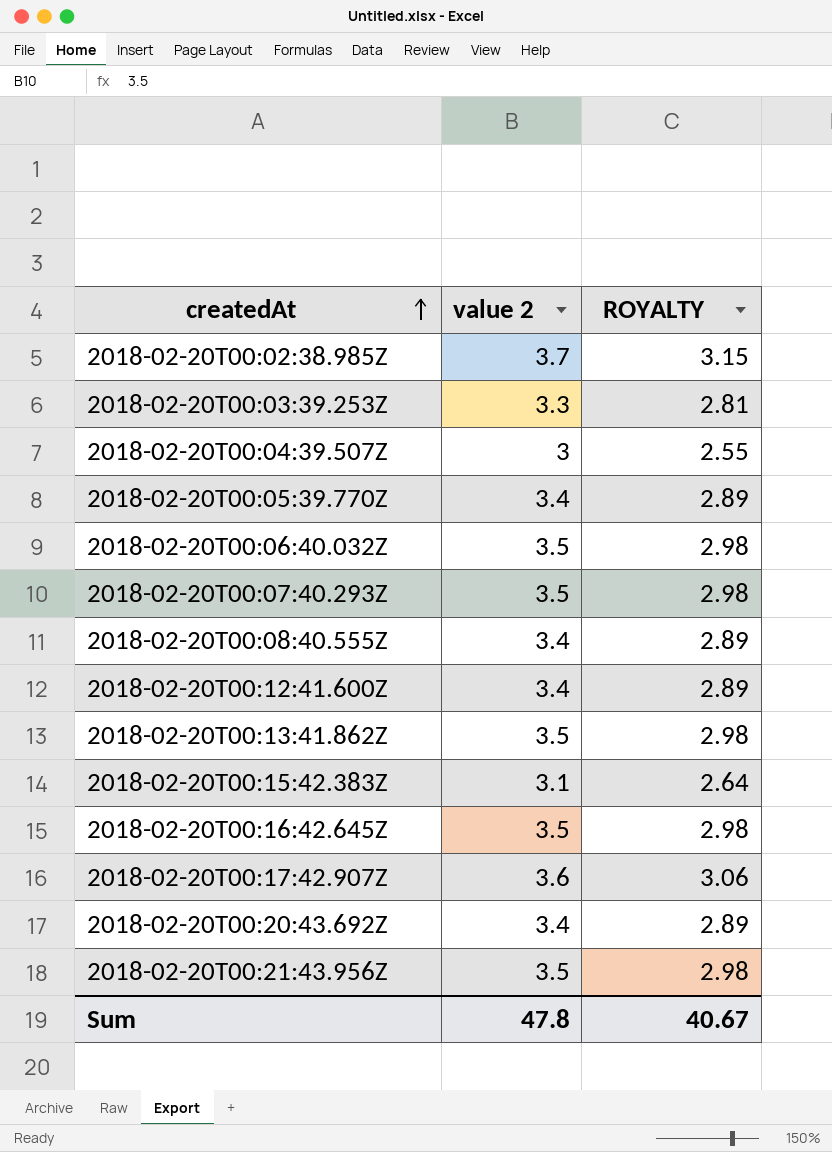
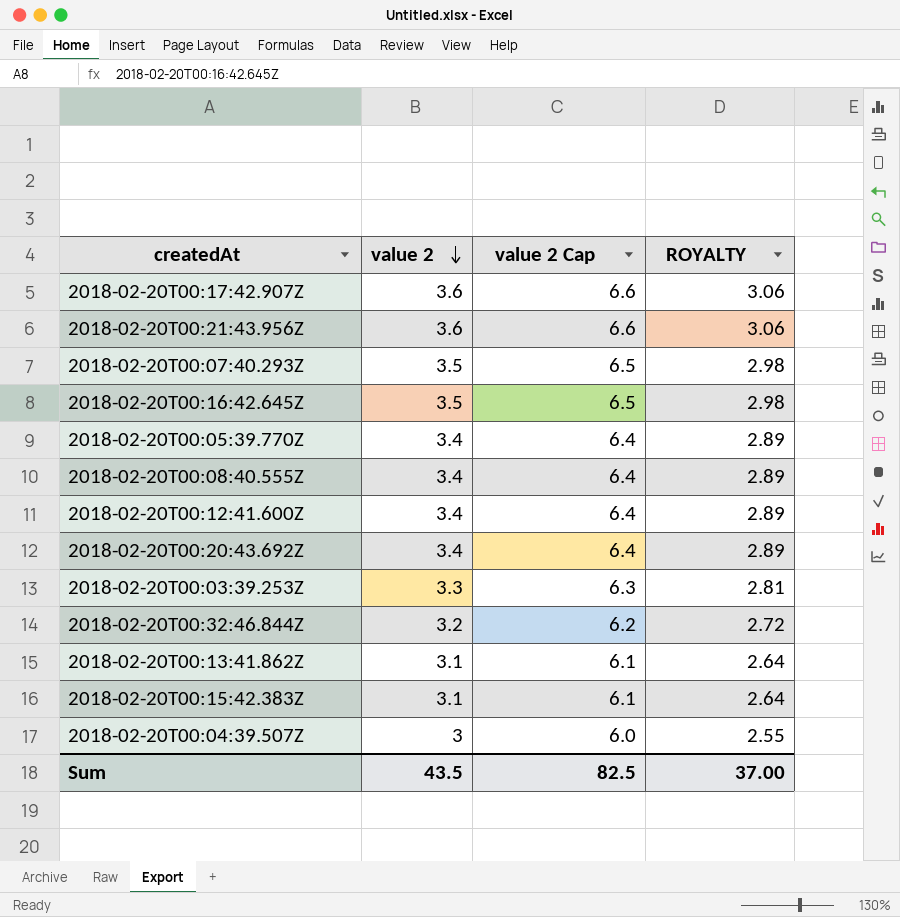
row order: createdAt ascending -> value 2 descending
column value 2 Cap | formula: none -> [value 2] + 3
row 2018-02-20T00:02:38.985Z: 3.7 | 3.15 -> none
row 2018-02-20T00:06:40.032Z: 3.5 | 2.98 -> none
2018-02-20T00:21:43.956Z | value 2: 3.5 -> 3.6
2018-02-20T00:21:43.956Z | ROYALTY: 2.98 -> 3.06
row 2018-02-20T00:32:46.844Z: none -> 3.2 | 6.2 | 2.72
2018-02-20T00:13:41.862Z | value 2: 3.5 -> 3.1
2018-02-20T00:13:41.862Z | ROYALTY: 2.98 -> 2.64
Sum | value 2: 47.8 -> 43.5
Sum | ROYALTY: 40.67 -> 37.00

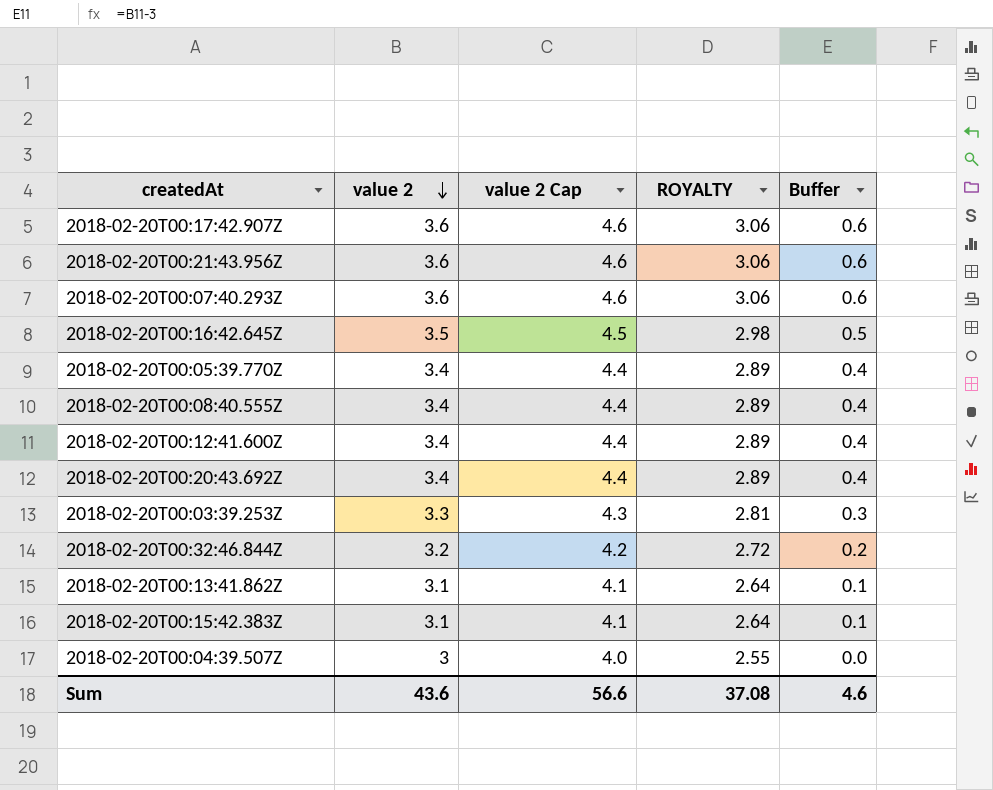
column value 2 Cap | formula: [value 2] + 3 -> [value 2] + 1
column Buffer | formula: none -> [value 2] - 3
2018-02-20T00:07:40.293Z | value 2: 3.5 -> 3.6
2018-02-20T00:07:40.293Z | ROYALTY: 2.98 -> 3.06
Sum | value 2: 43.5 -> 43.6
Sum | value 2 Cap: 82.5 -> 56.6
Sum | ROYALTY: 37.00 -> 37.08

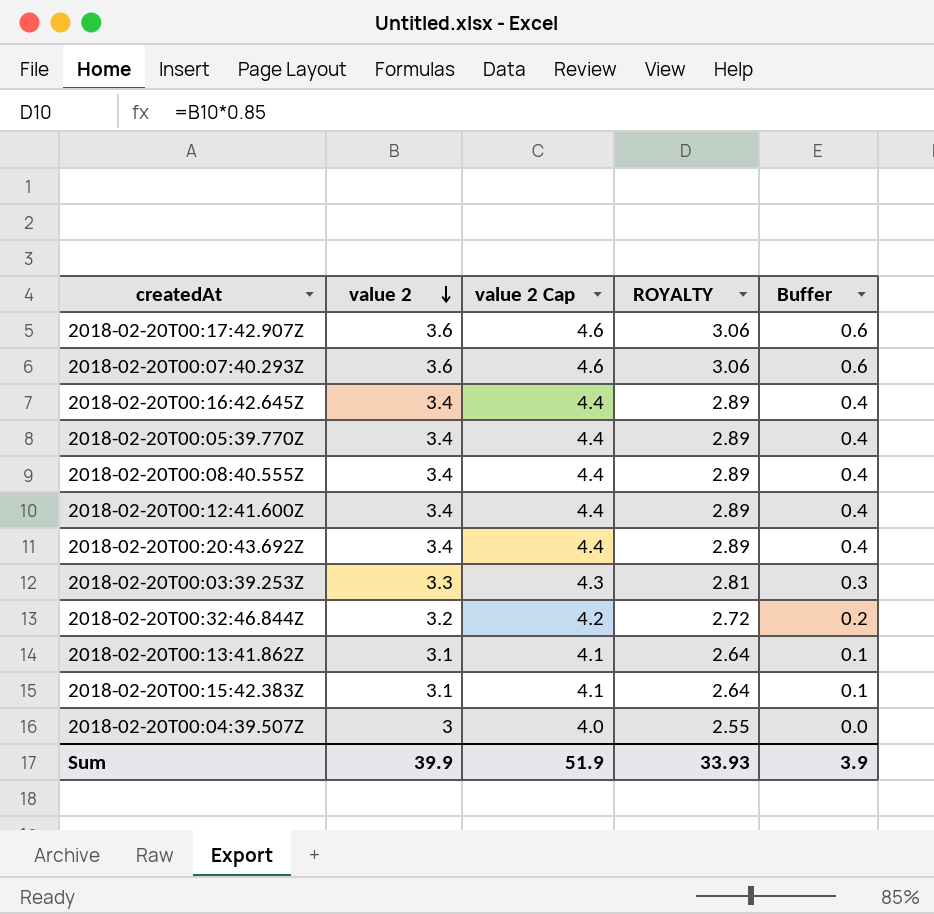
row 2018-02-20T00:21:43.956Z: 3.6 | 4.6 | 3.06 | 0.6 -> none
2018-02-20T00:16:42.645Z | value 2: 3.5 -> 3.4
2018-02-20T00:16:42.645Z | value 2 Cap: 4.5 -> 4.4
2018-02-20T00:16:42.645Z | ROYALTY: 2.98 -> 2.89
2018-02-20T00:16:42.645Z | Buffer: 0.5 -> 0.4
Sum | value 2: 43.6 -> 39.9
Sum | value 2 Cap: 56.6 -> 51.9
Sum | ROYALTY: 37.08 -> 33.93
Sum | Buffer: 4.6 -> 3.9

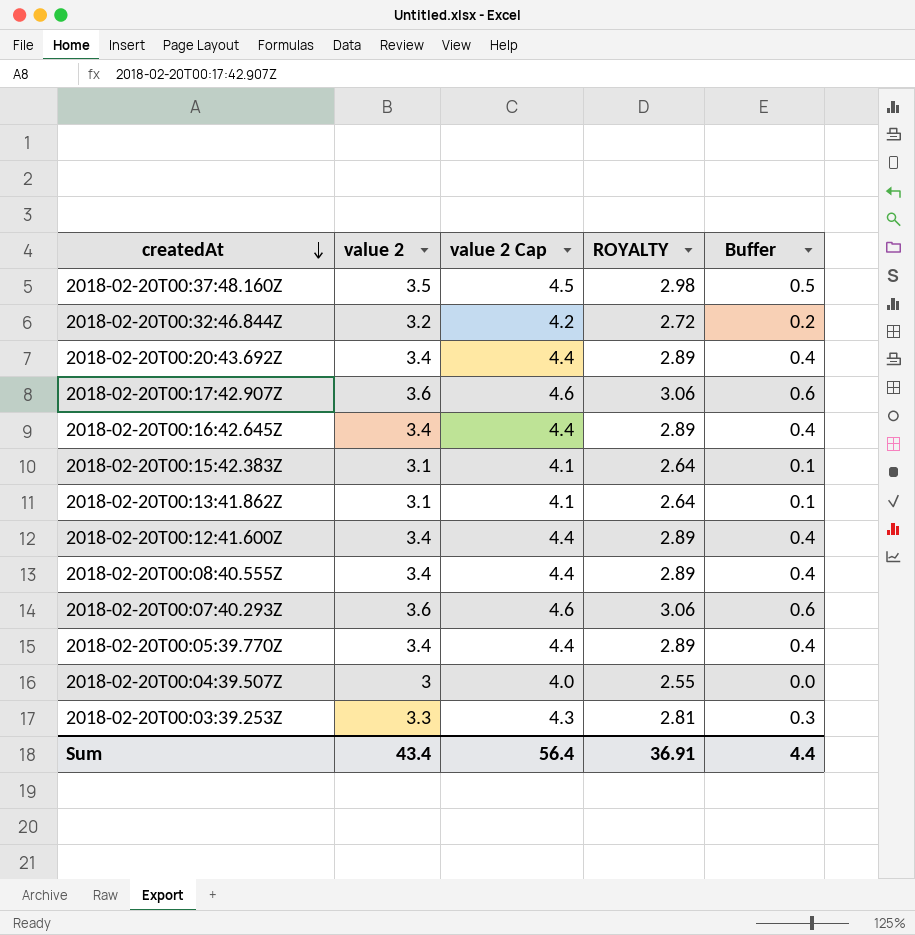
row order: value 2 descending -> createdAt descending
row 2018-02-20T00:37:48.160Z: none -> 3.5 | 4.5 | 2.98 | 0.5
Sum | value 2: 39.9 -> 43.4
Sum | value 2 Cap: 51.9 -> 56.4
Sum | ROYALTY: 33.93 -> 36.91
Sum | Buffer: 3.9 -> 4.4

